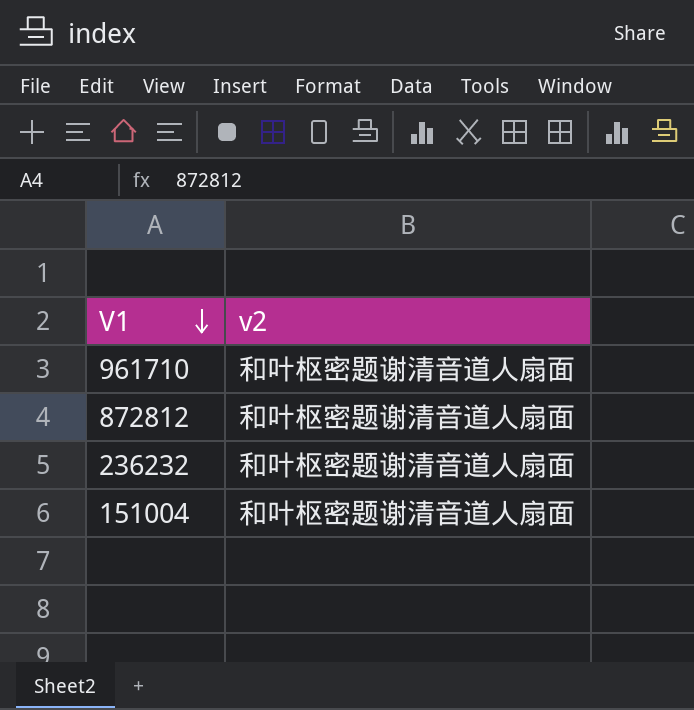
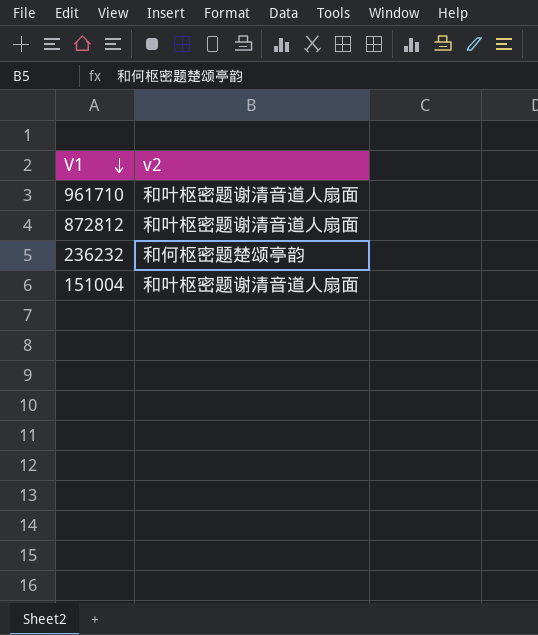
236232 | v2: 和叶枢密题谢清音道人扇面 -> 和何枢密题楚颂亭韵

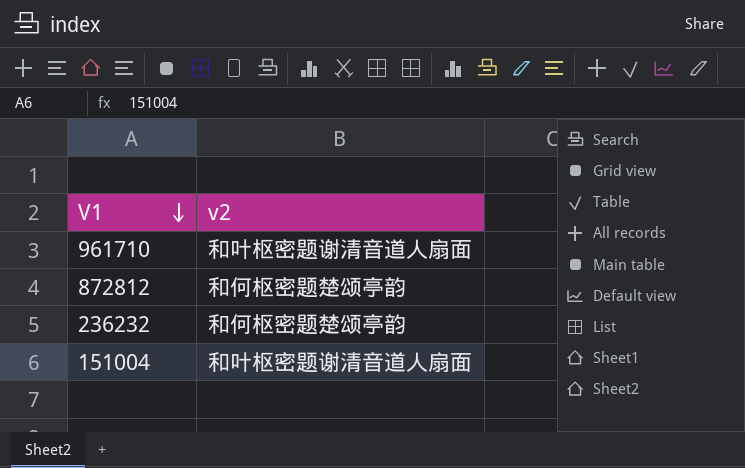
872812 | v2: 和叶枢密题谢清音道人扇面 -> 和何枢密题楚颂亭韵

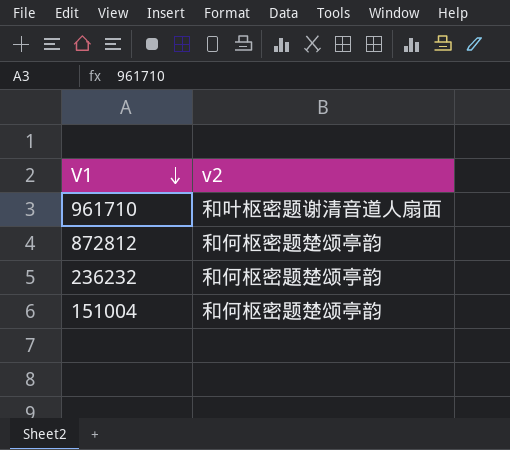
151004 | v2: 和叶枢密题谢清音道人扇面 -> 和何枢密题楚颂亭韵

